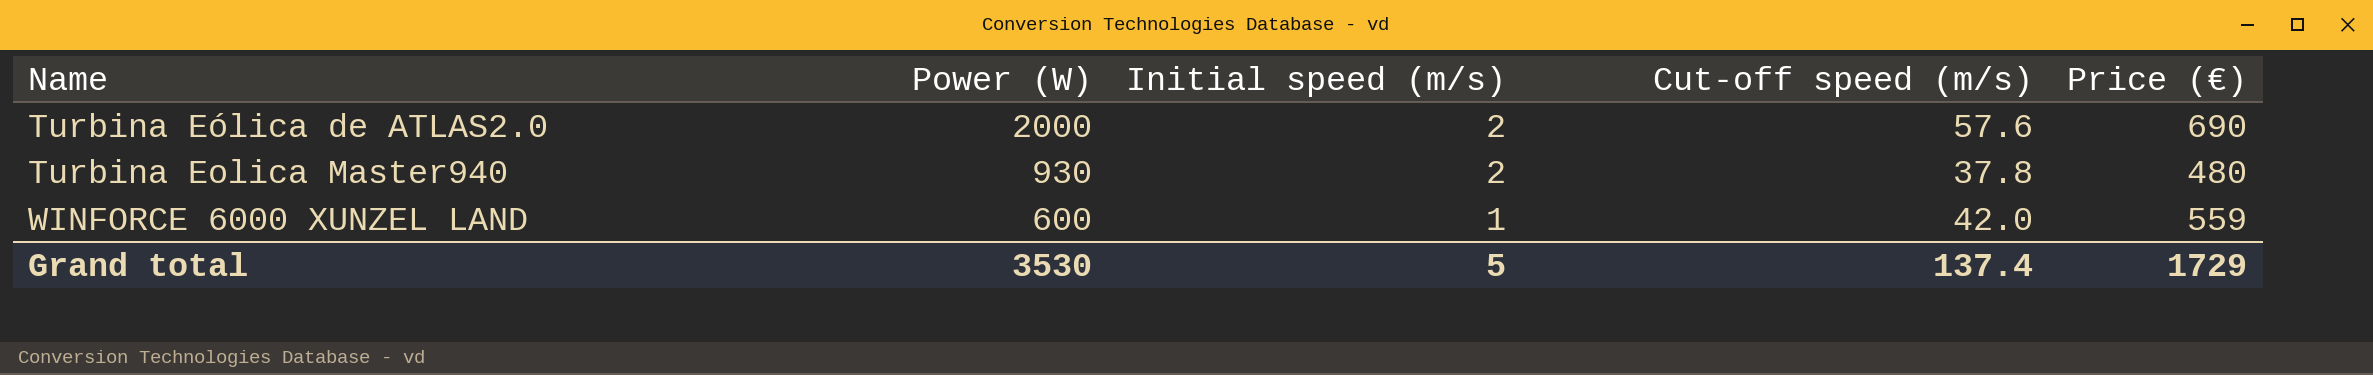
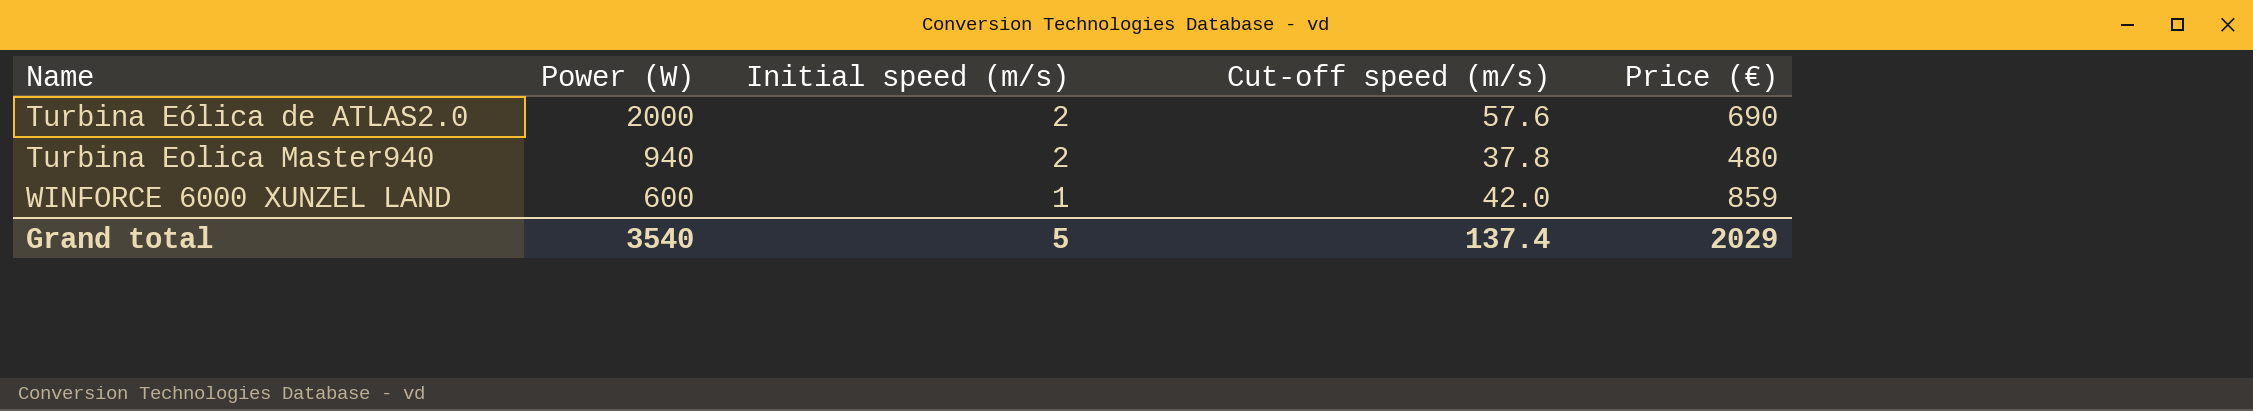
Turbina Eolica Master940 | Power (W): 930 -> 940
WINFORCE 6000 XUNZEL LAND | Price (€): 559 -> 859
Grand total | Power (W): 3530 -> 3540
Grand total | Price (€): 1729 -> 2029

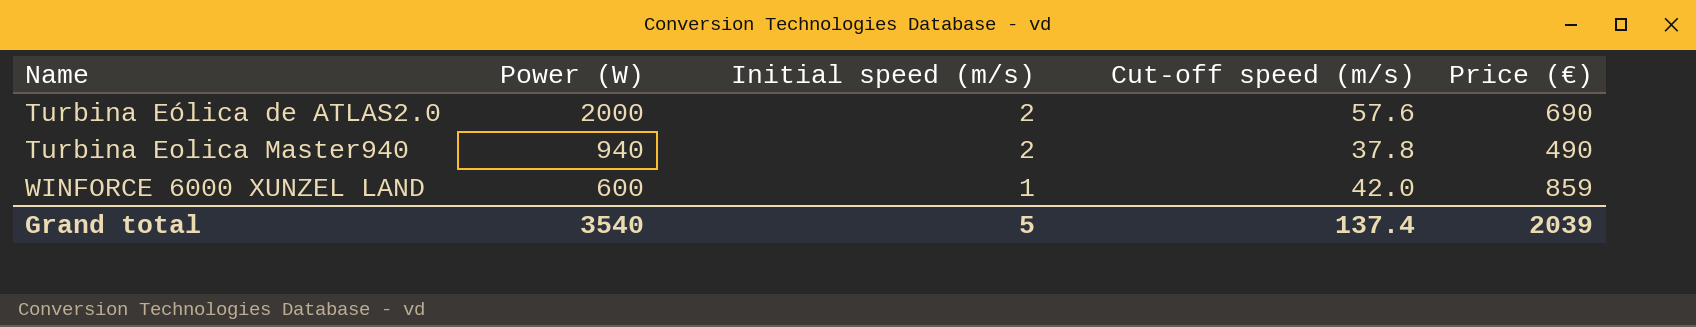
Turbina Eolica Master940 | Price (€): 480 -> 490
Grand total | Price (€): 2029 -> 2039

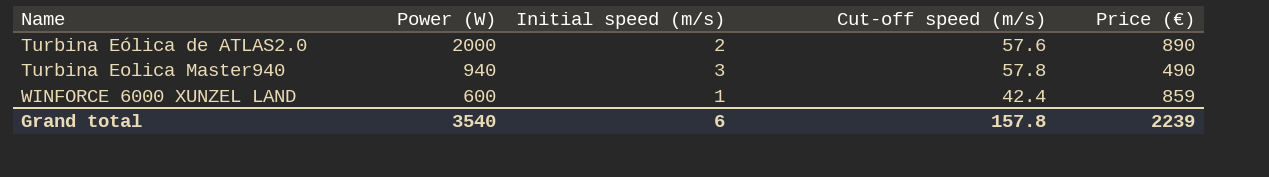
Turbina Eólica de ATLAS2.0 | Price (€): 690 -> 890
Turbina Eolica Master940 | Initial speed (m/s): 2 -> 3
Turbina Eolica Master940 | Cut-off speed (m/s): 37.8 -> 57.8
WINFORCE 6000 XUNZEL LAND | Cut-off speed (m/s): 42.0 -> 42.4
Grand total | Initial speed (m/s): 5 -> 6
Grand total | Cut-off speed (m/s): 137.4 -> 157.8
Grand total | Price (€): 2039 -> 2239

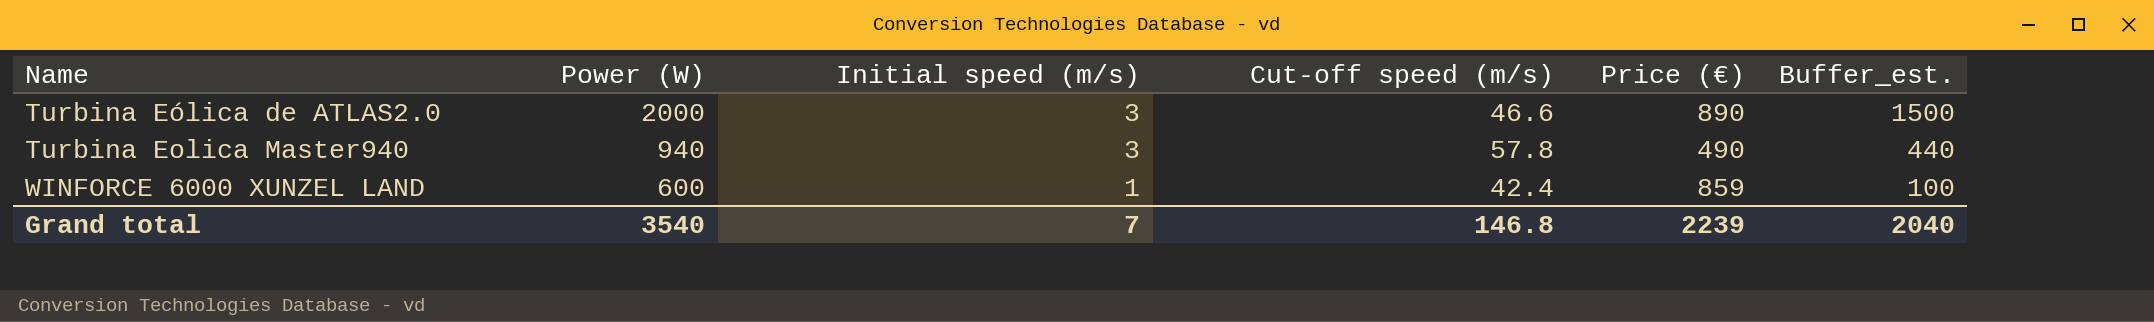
column Buffer_est. | formula: none -> [Power (W)] - 500
Turbina Eólica de ATLAS2.0 | Initial speed (m/s): 2 -> 3
Turbina Eólica de ATLAS2.0 | Cut-off speed (m/s): 57.6 -> 46.6
Grand total | Initial speed (m/s): 6 -> 7
Grand total | Cut-off speed (m/s): 157.8 -> 146.8

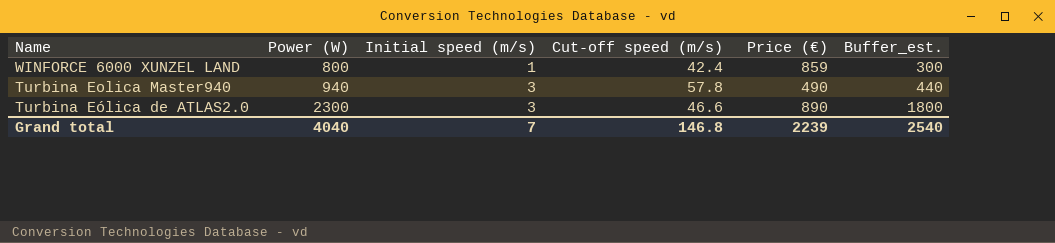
row order: Name ascending -> Name descending
WINFORCE 6000 XUNZEL LAND | Power (W): 600 -> 800
WINFORCE 6000 XUNZEL LAND | Buffer_est.: 100 -> 300
Turbina Eólica de ATLAS2.0 | Power (W): 2000 -> 2300
Turbina Eólica de ATLAS2.0 | Buffer_est.: 1500 -> 1800
Grand total | Power (W): 3540 -> 4040
Grand total | Buffer_est.: 2040 -> 2540

